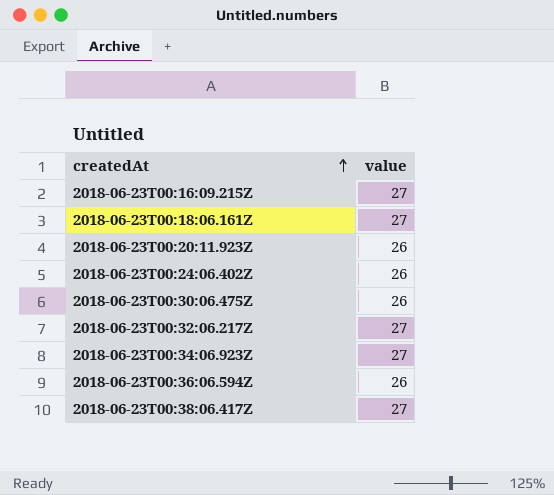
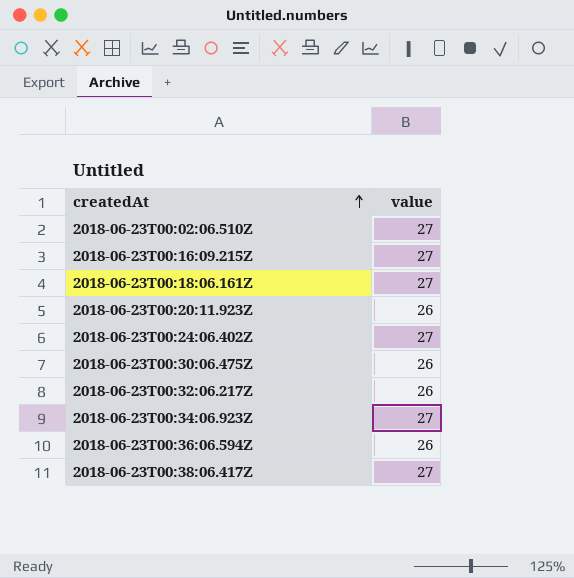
row 2018-06-23T00:02:06.510Z: none -> 27
2018-06-23T00:24:06.402Z | value: 26 -> 27
2018-06-23T00:32:06.217Z | value: 27 -> 26

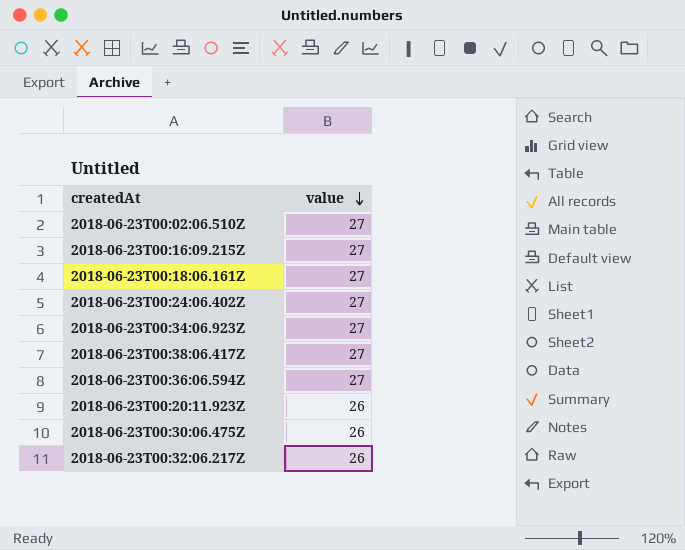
row order: createdAt ascending -> value descending
2018-06-23T00:36:06.594Z | value: 26 -> 27

